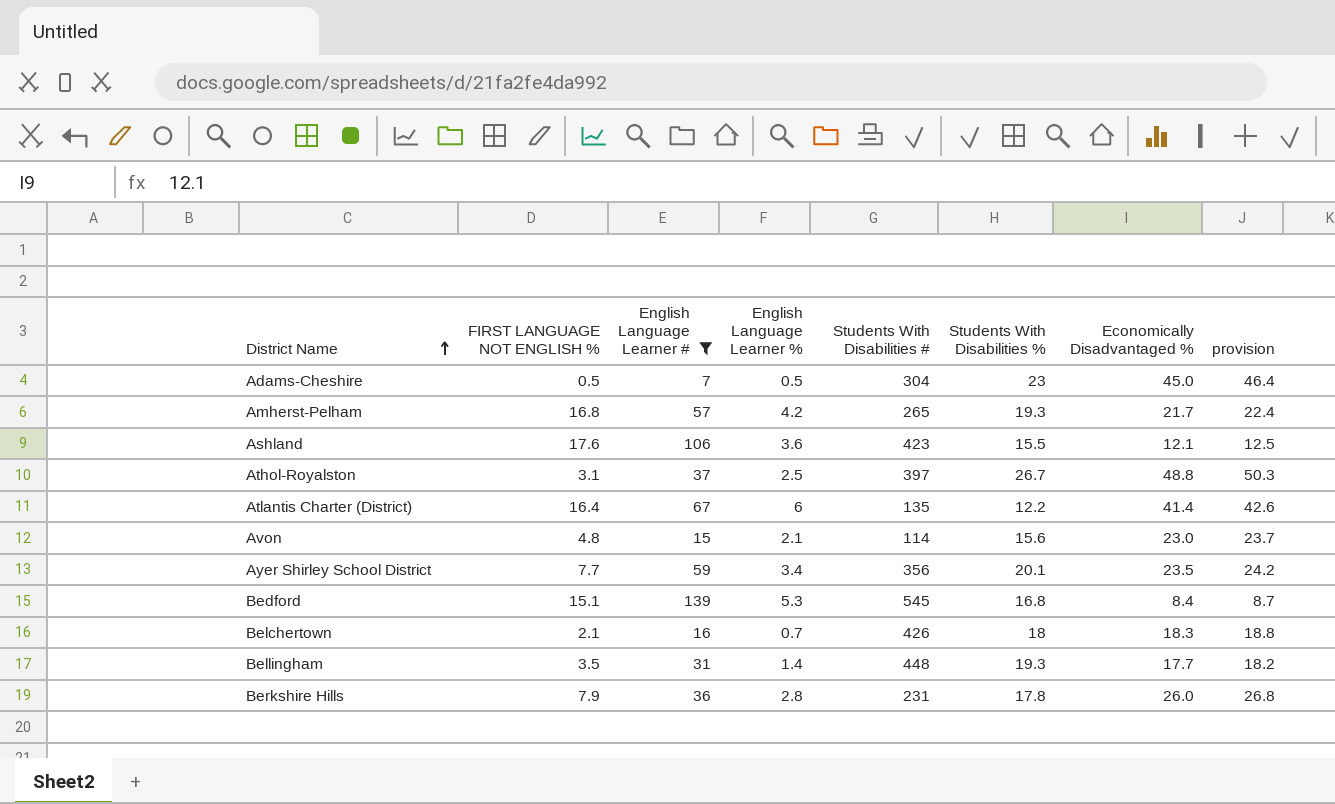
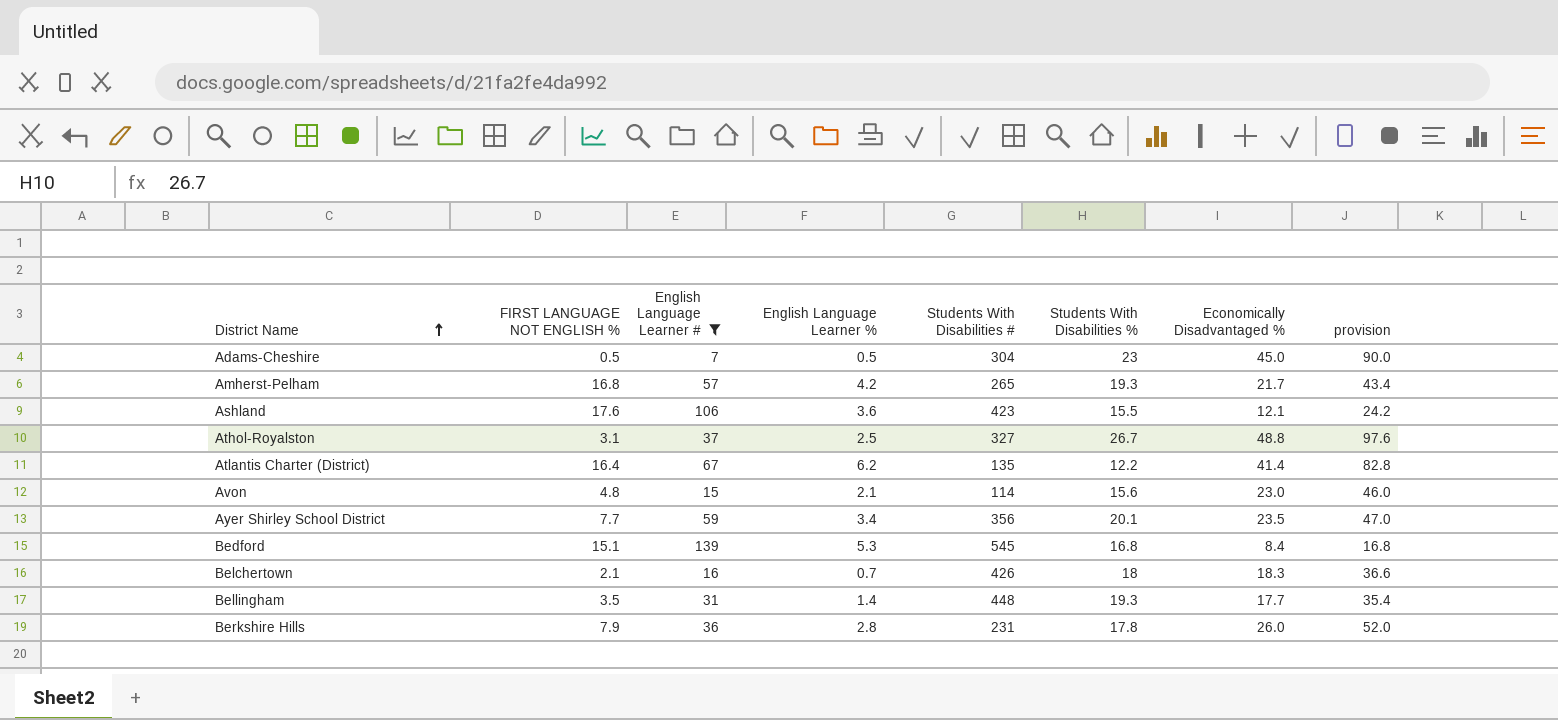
column provision | formula: [Economically Disadvantaged %] * 1.03 -> [Economically Disadvantaged %] * 2
Athol-Royalston | Students With Disabilities #: 397 -> 327
Atlantis Charter (District) | English Language Learner %: 6 -> 6.2

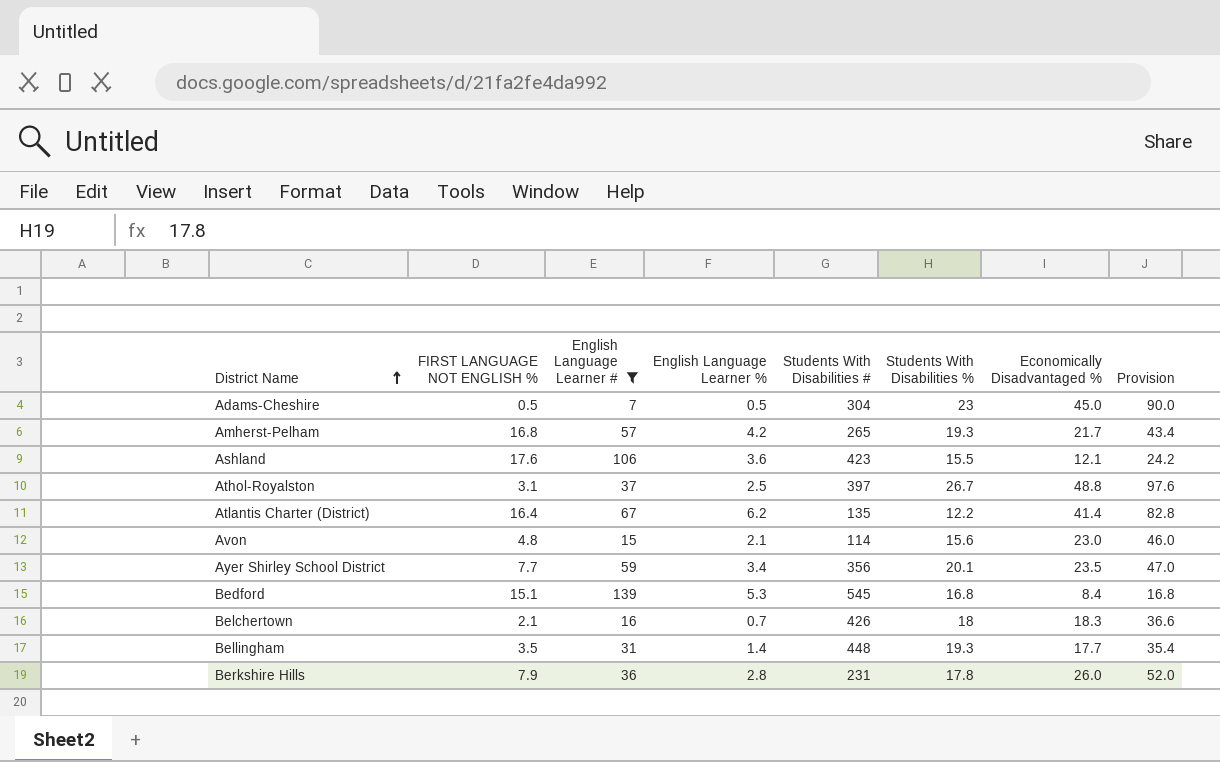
column name: provision -> Provision
Athol-Royalston | Students With Disabilities #: 327 -> 397

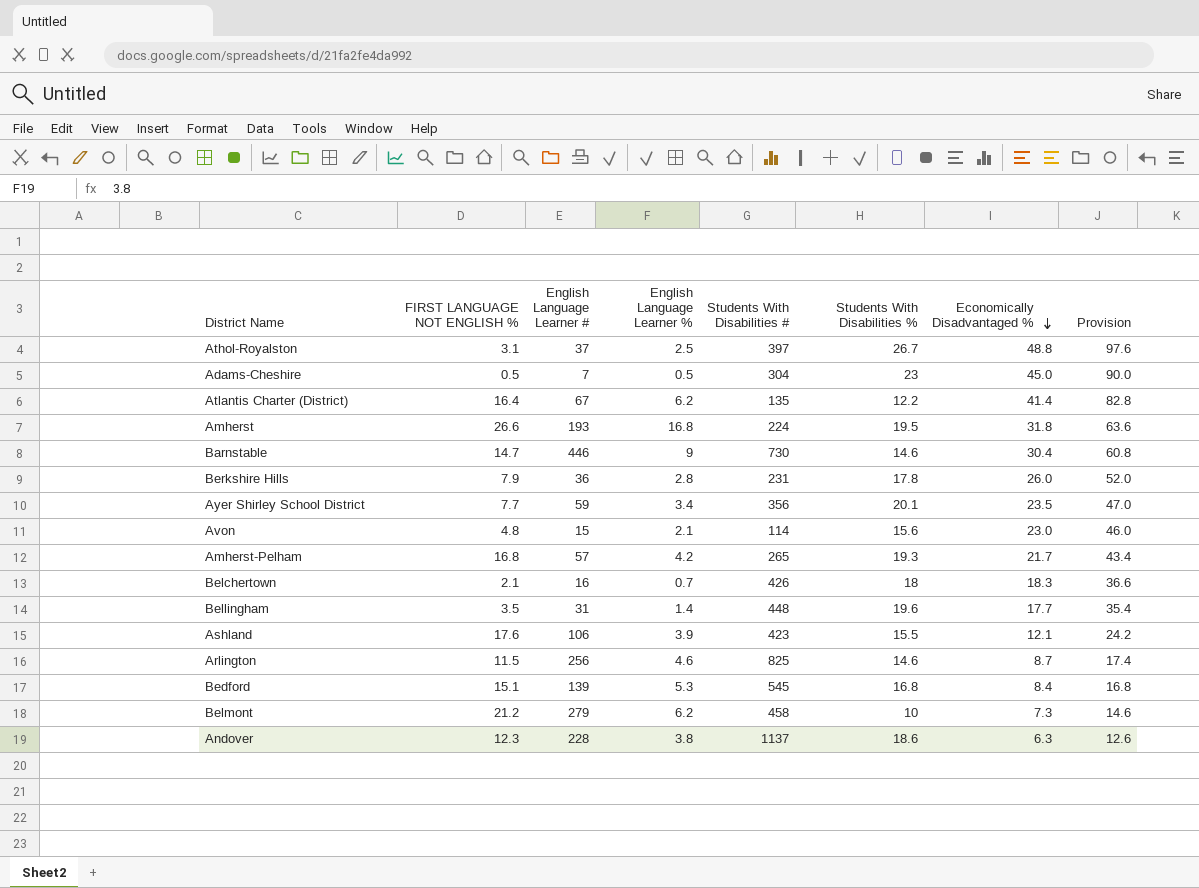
filter: English Language Learner # <= 139 -> none
row order: District Name ascending -> Economically Disadvantaged % descending
Bellingham | Students With Disabilities %: 19.3 -> 19.6
Ashland | English Language Learner %: 3.6 -> 3.9

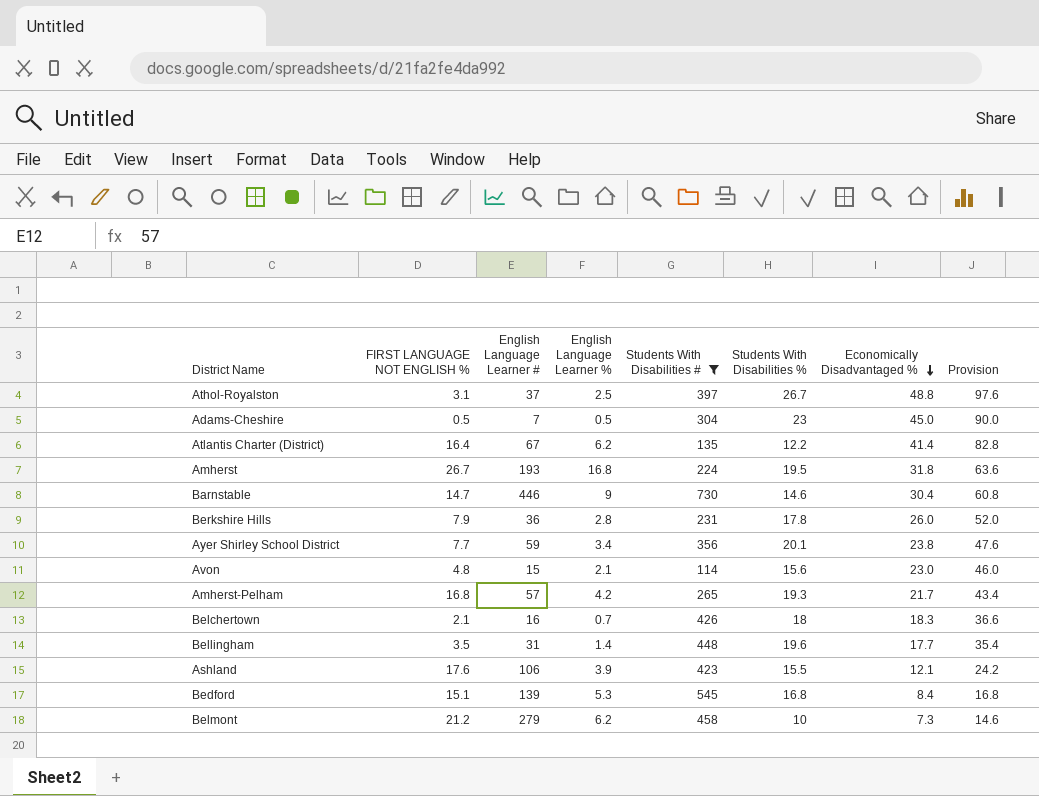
filter: none -> Students With Disabilities # <= 730
Amherst | FIRST LANGUAGE NOT ENGLISH %: 26.6 -> 26.7
Ayer Shirley School District | Economically Disadvantaged %: 23.5 -> 23.8
Ayer Shirley School District | Provision: 47.0 -> 47.6

